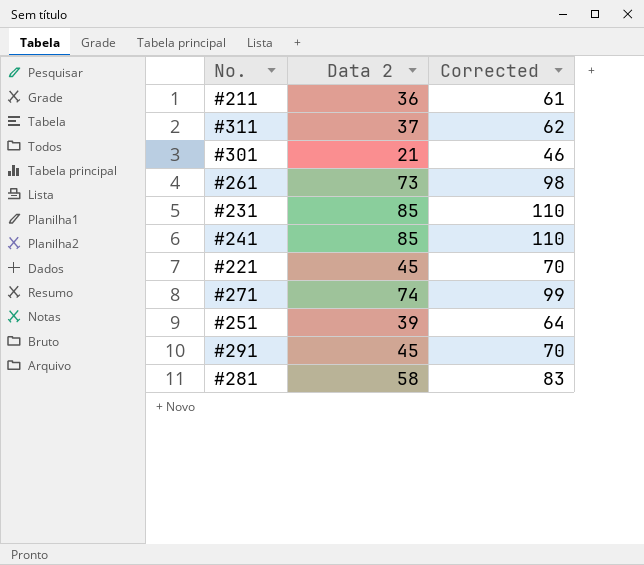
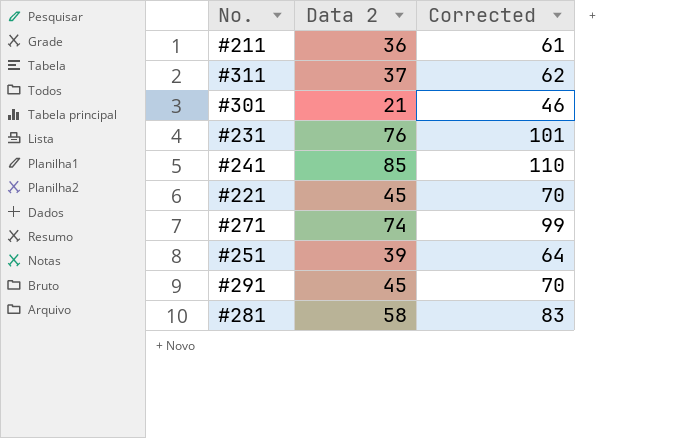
row #261: 73 | 98 -> none
#231 | Data 2: 85 -> 76
#231 | Corrected: 110 -> 101

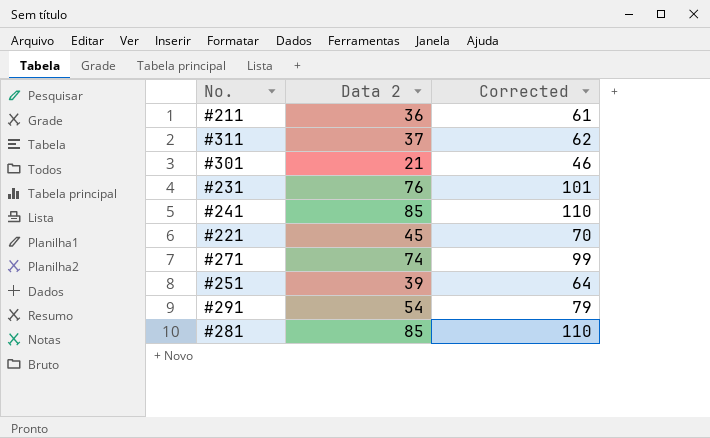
#291 | Data 2: 45 -> 54
#291 | Corrected: 70 -> 79
#281 | Data 2: 58 -> 85
#281 | Corrected: 83 -> 110

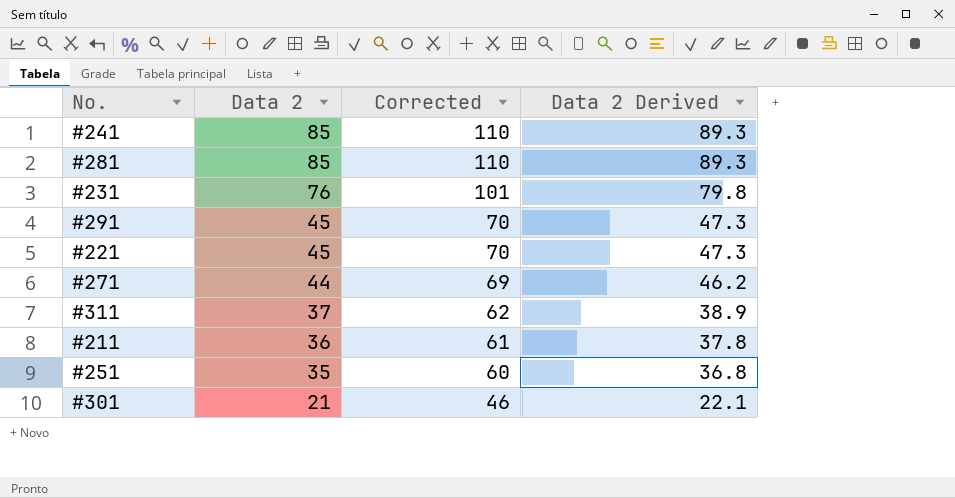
row order: none -> Data 2 descending
column Data 2 Derived | formula: none -> [Data 2] * 1.05
#291 | Data 2: 54 -> 45
#291 | Corrected: 79 -> 70
#271 | Data 2: 74 -> 44
#271 | Corrected: 99 -> 69
#251 | Data 2: 39 -> 35
#251 | Corrected: 64 -> 60

